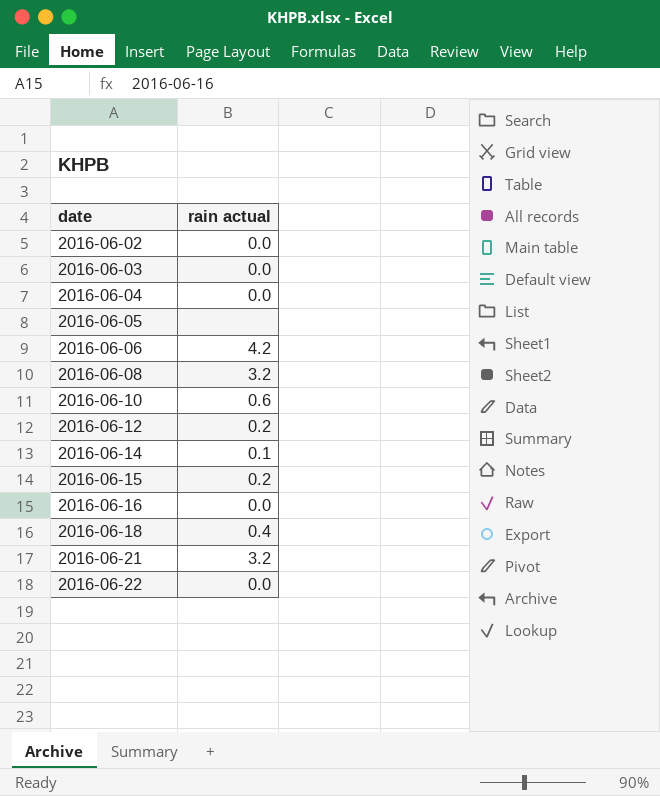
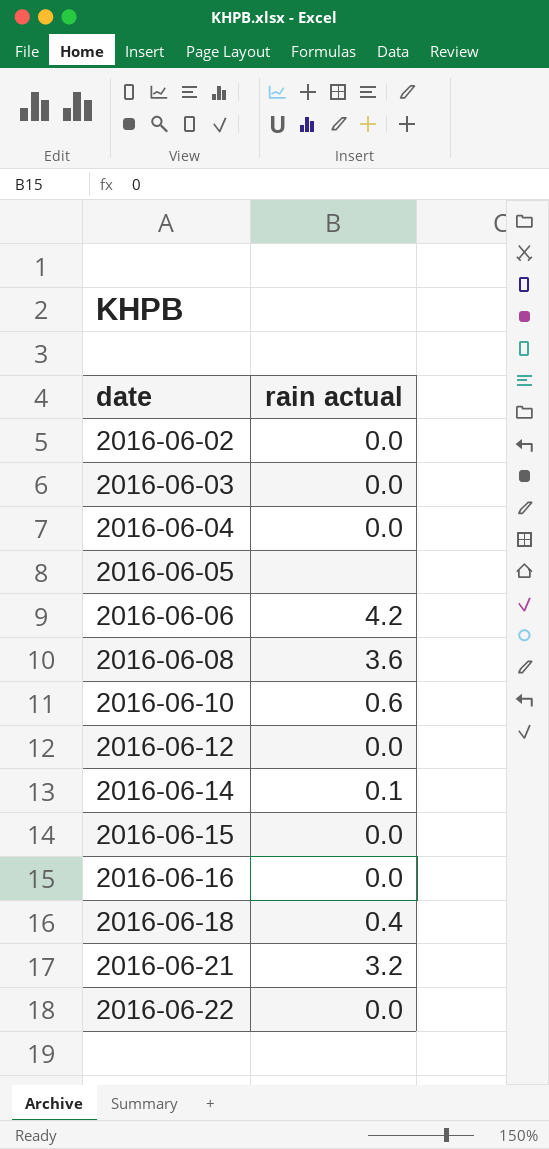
2016-06-08 | rain actual: 3.2 -> 3.6
2016-06-12 | rain actual: 0.2 -> 0.0
2016-06-15 | rain actual: 0.2 -> 0.0

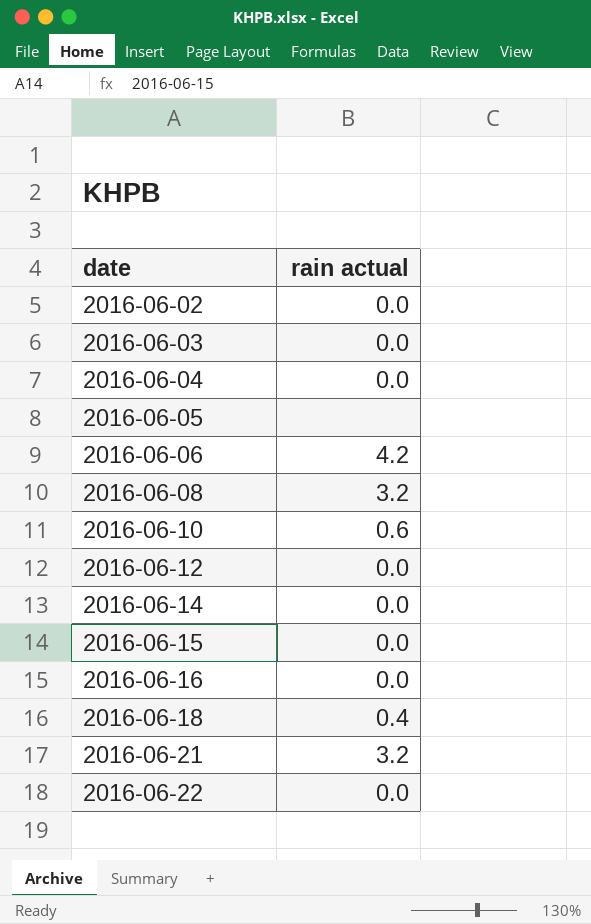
2016-06-08 | rain actual: 3.6 -> 3.2
2016-06-14 | rain actual: 0.1 -> 0.0

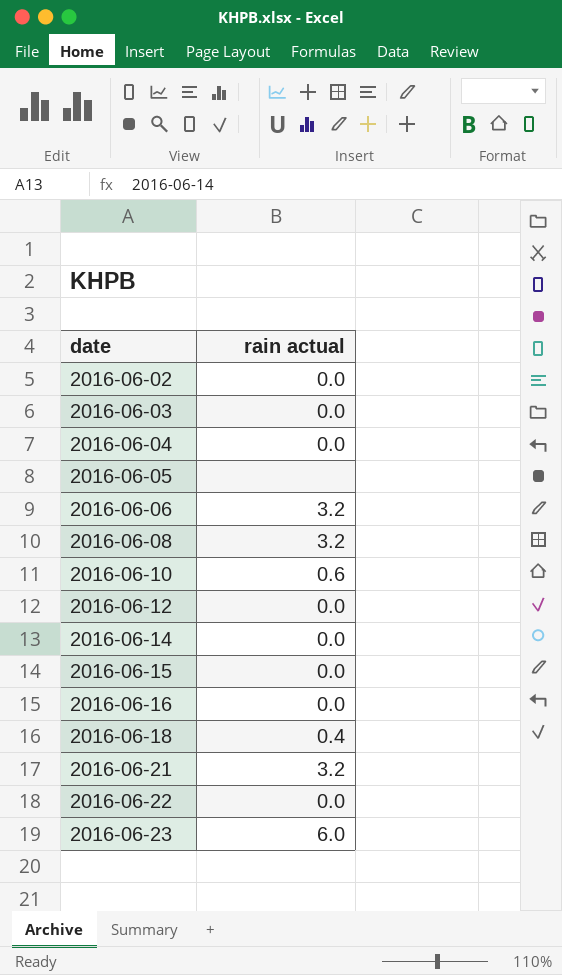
2016-06-06 | rain actual: 4.2 -> 3.2
row 2016-06-23: none -> 6.0

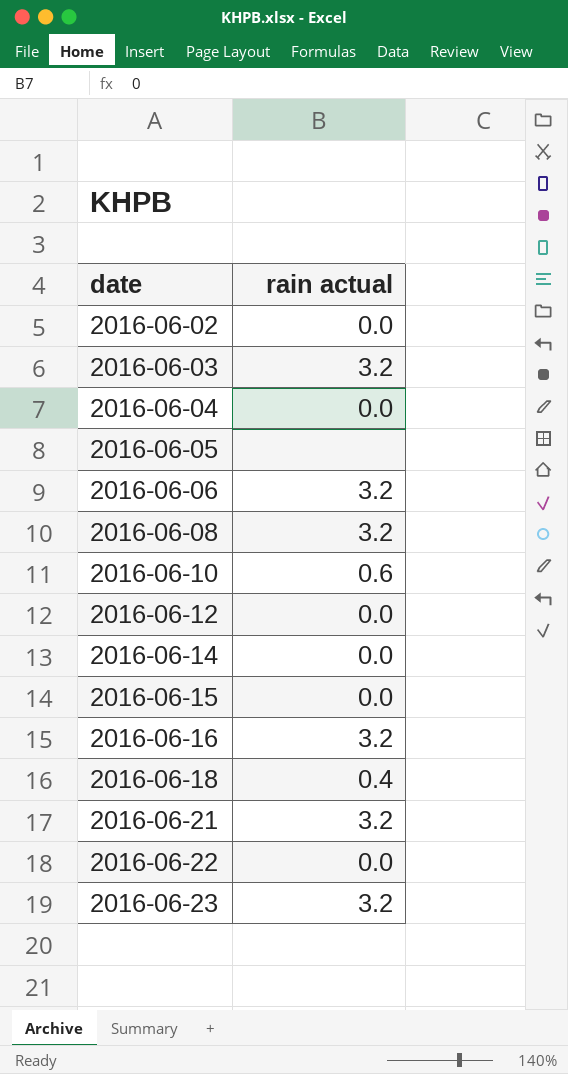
2016-06-03 | rain actual: 0.0 -> 3.2
2016-06-16 | rain actual: 0.0 -> 3.2
2016-06-23 | rain actual: 6.0 -> 3.2

